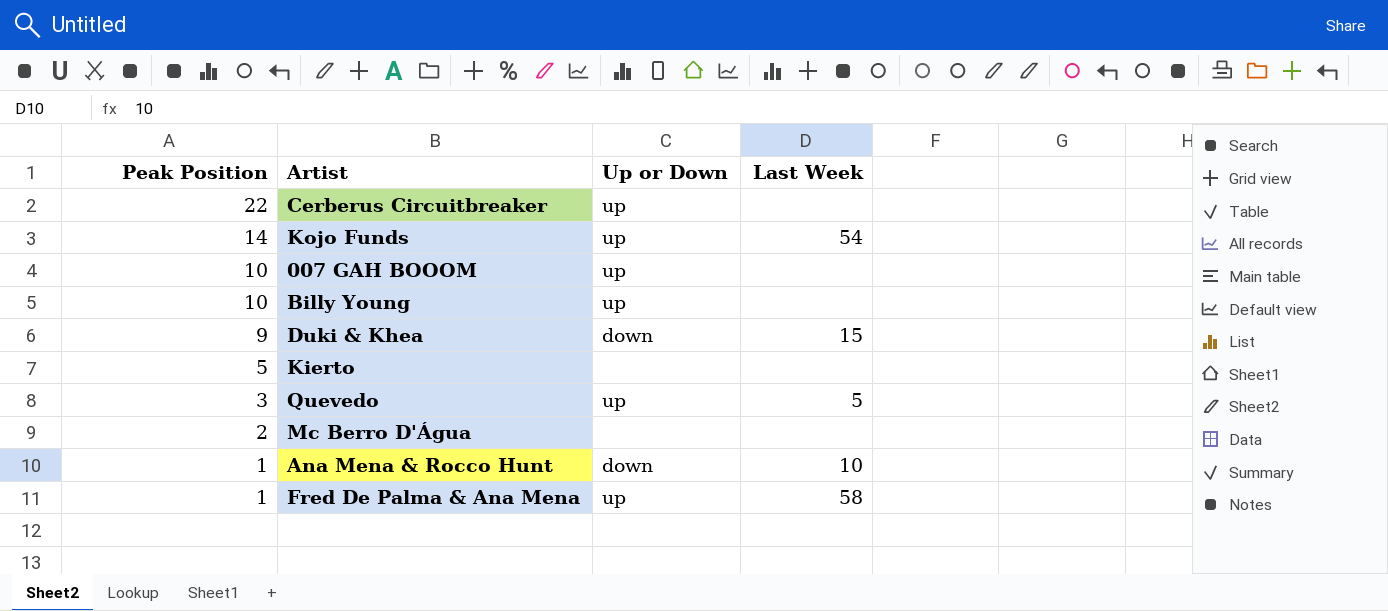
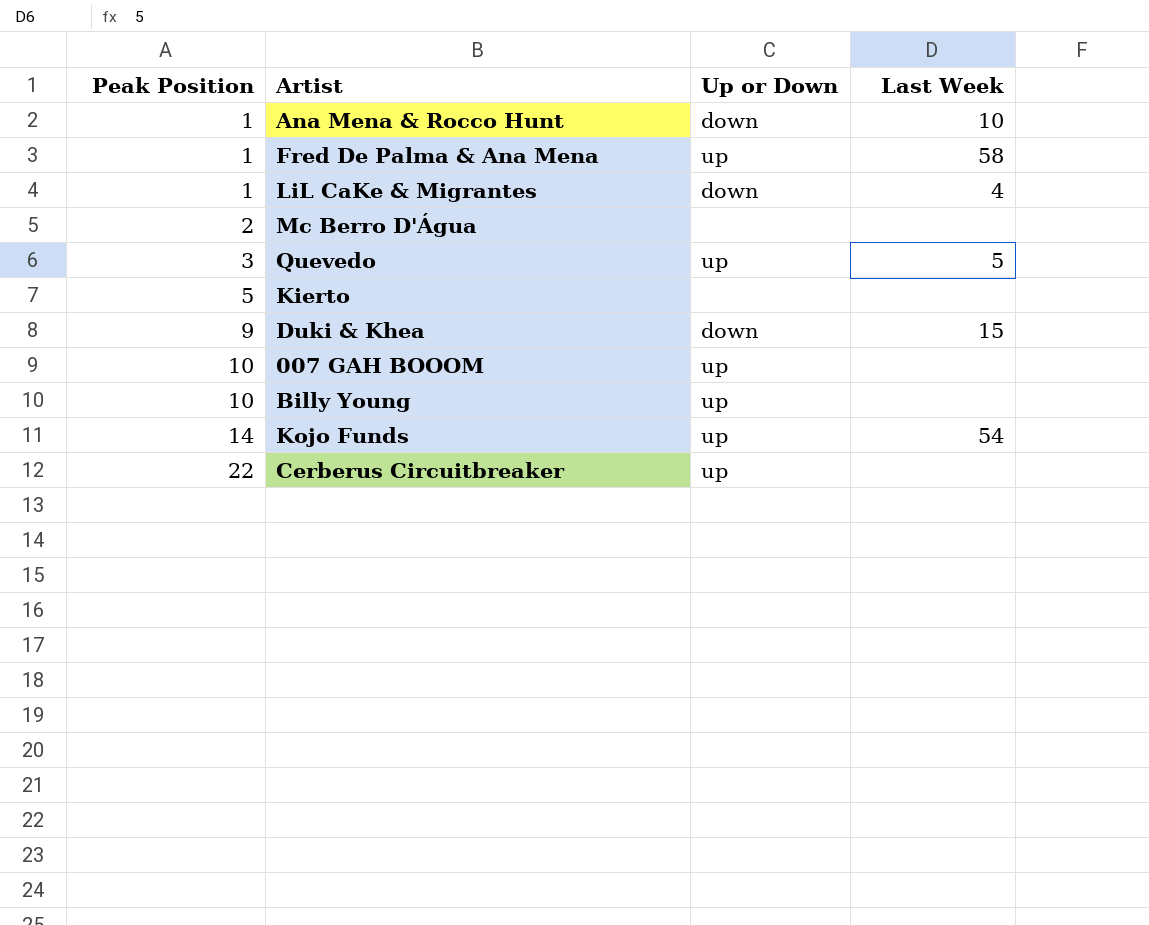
row order: Peak Position descending -> Peak Position ascending
row LiL CaKe & Migrantes: none -> 1 | down | 4

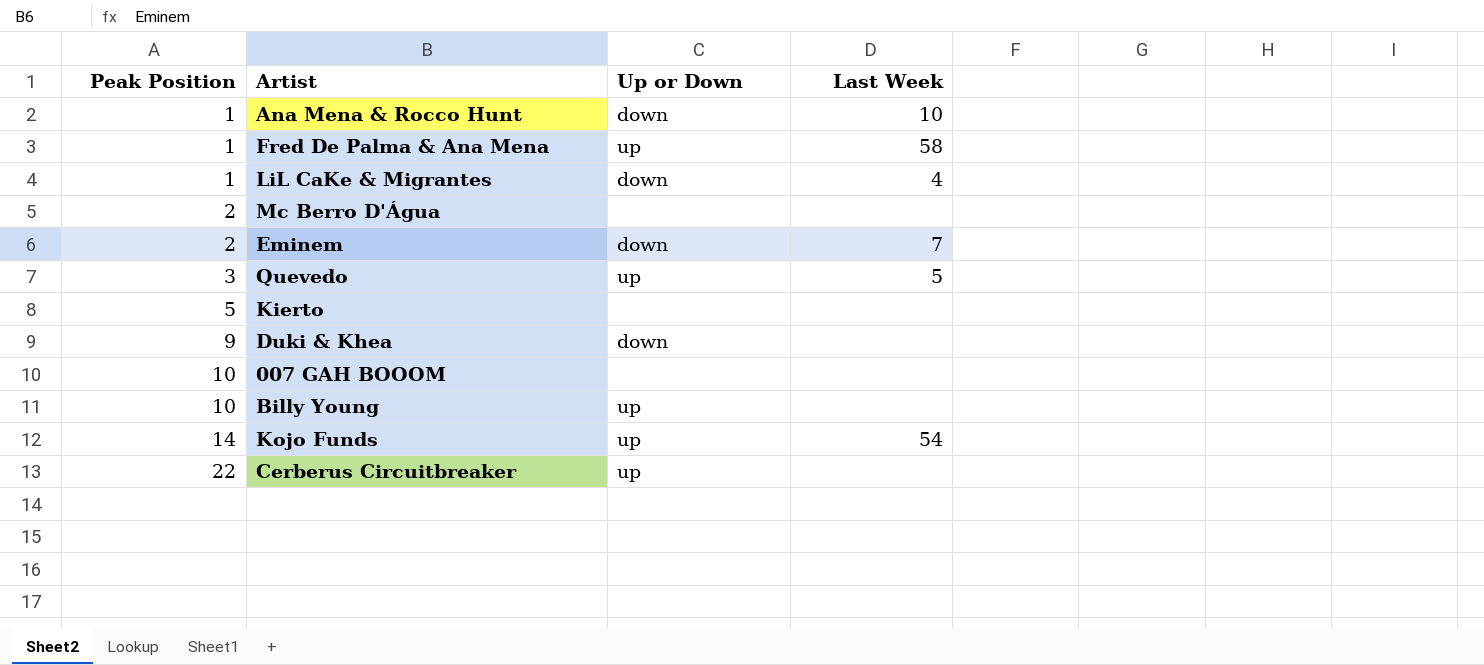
row Eminem: none -> 2 | down | 7
Duki & Khea | Last Week: 15 -> none
007 GAH BOOOM | Up or Down: up -> none

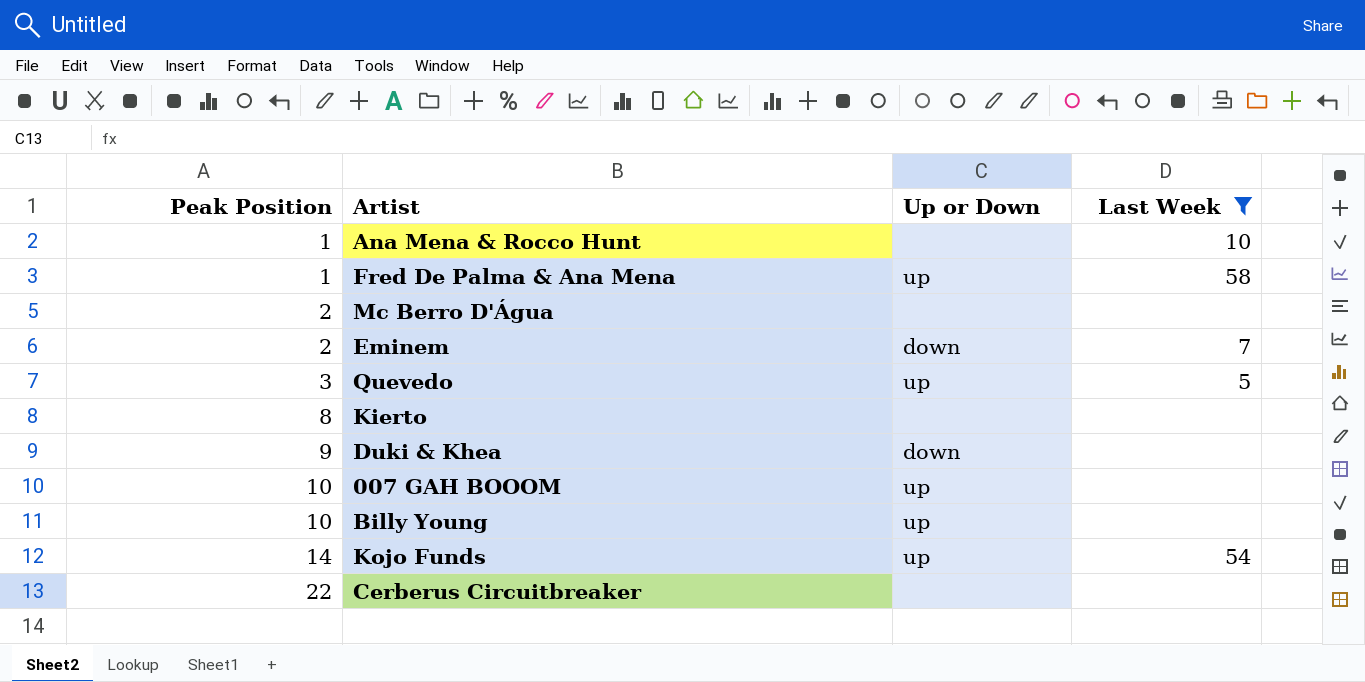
filter: none -> Last Week != 4
Ana Mena & Rocco Hunt | Up or Down: down -> none
Kierto | Peak Position: 5 -> 8
007 GAH BOOOM | Up or Down: none -> up
Cerberus Circuitbreaker | Up or Down: up -> none

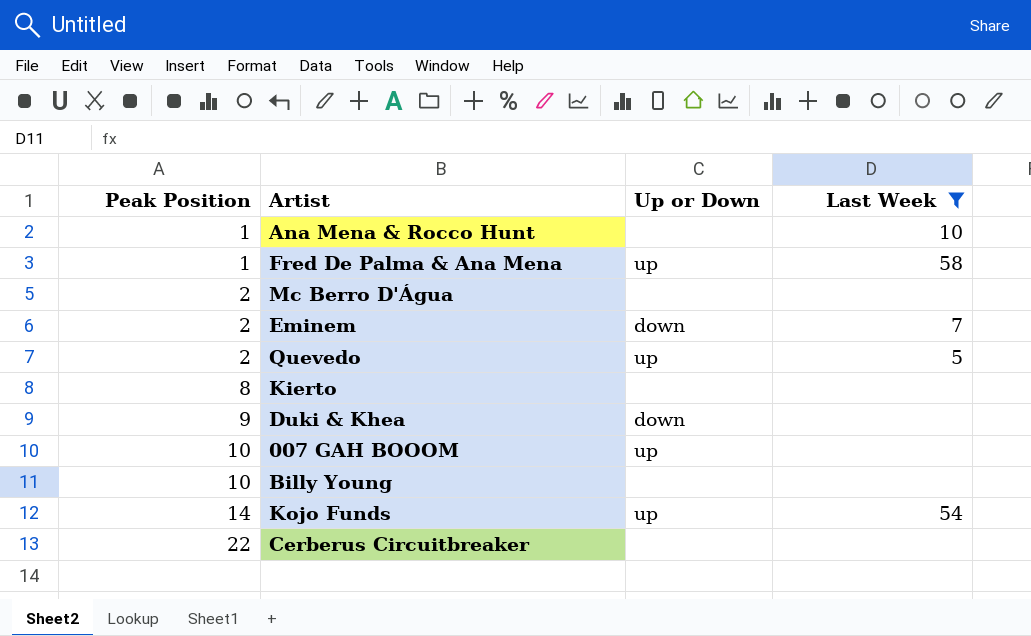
Quevedo | Peak Position: 3 -> 2
Billy Young | Up or Down: up -> none

